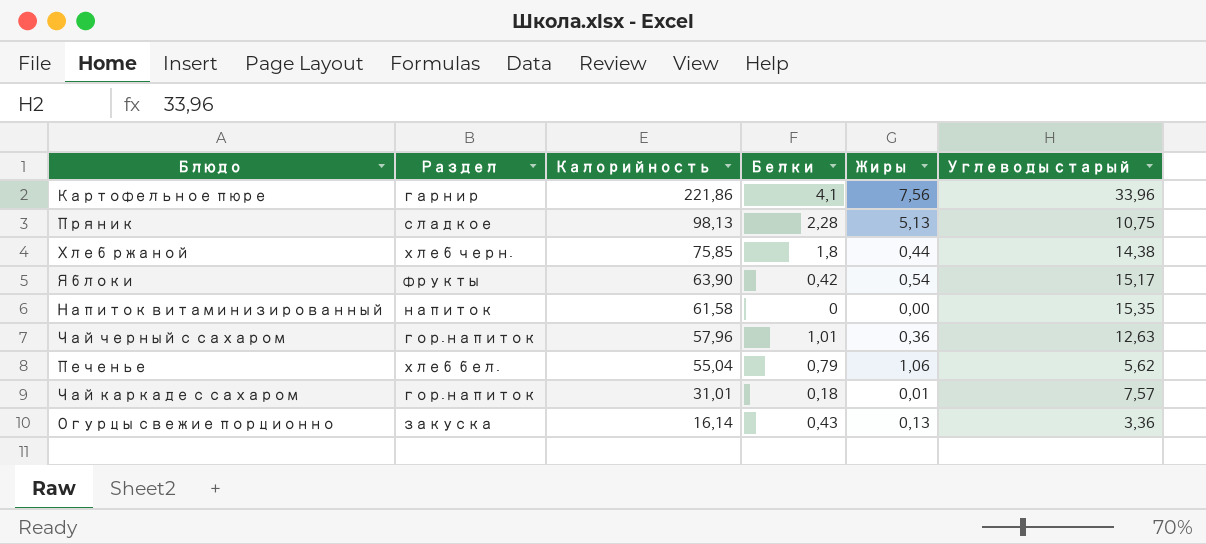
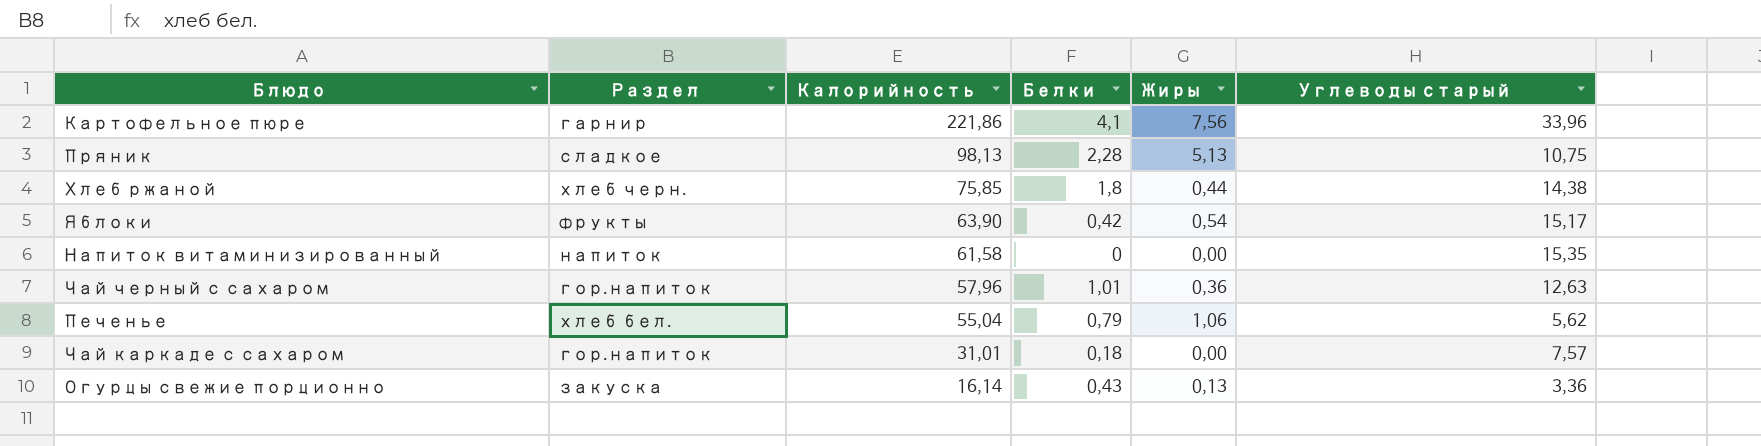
Чай каркаде с сахаром | Жиры: 0,01 -> 0,00

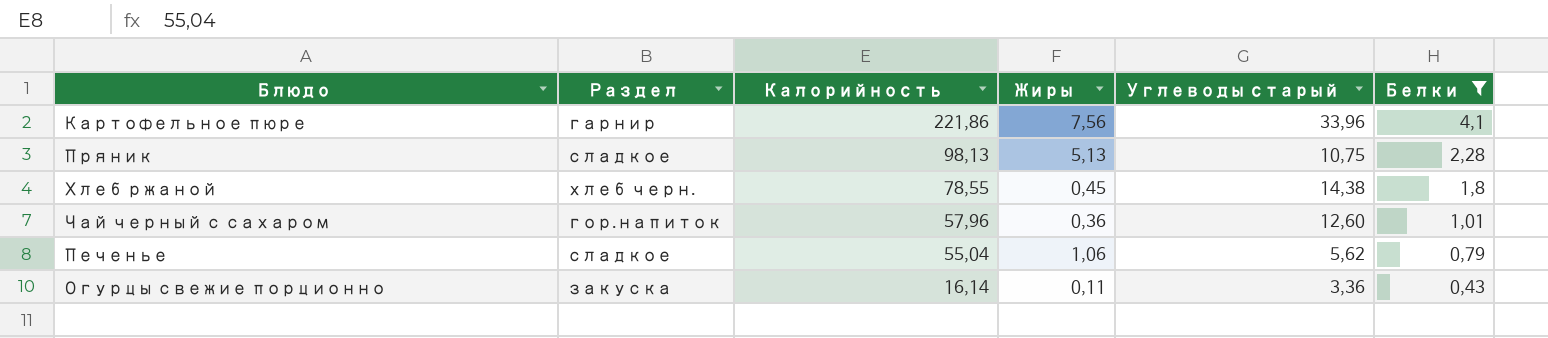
filter: none -> Белки >= 0,43
column Белки | position: 4 -> 6
Хлеб ржаной | Калорийность: 75,85 -> 78,55
Хлеб ржаной | Жиры: 0,44 -> 0,45
Чай черный с сахаром | Углеводы старый: 12,63 -> 12,60
Печенье | Раздел: хлеб бел. -> сладкое
Огурцы свежие порционно | Жиры: 0,13 -> 0,11

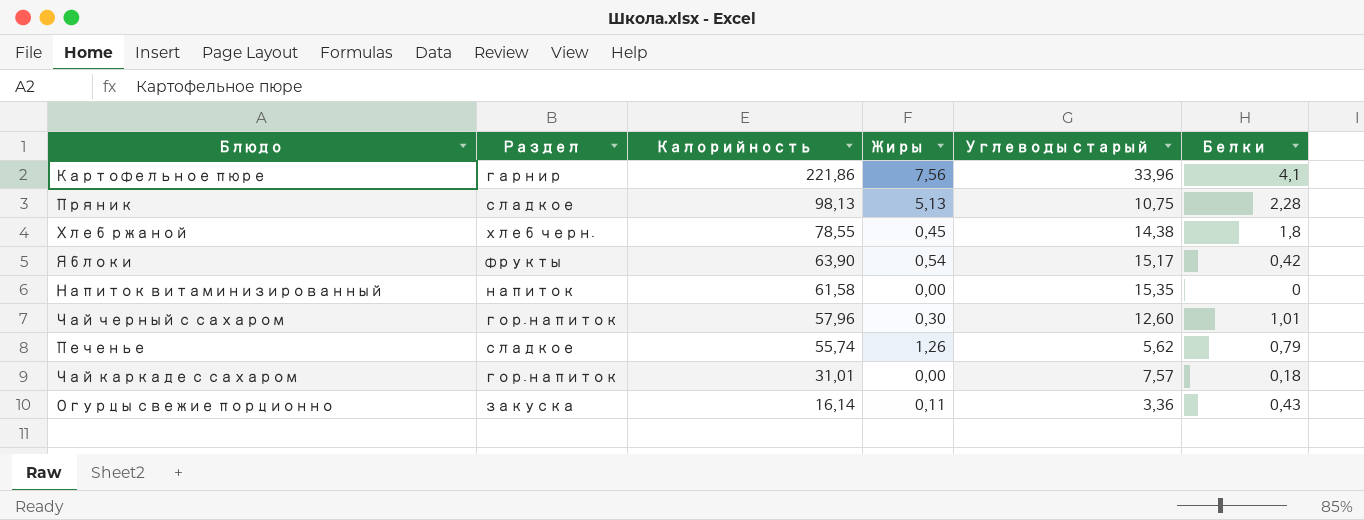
filter: Белки >= 0,43 -> none
Чай черный с сахаром | Жиры: 0,36 -> 0,30
Печенье | Калорийность: 55,04 -> 55,74
Печенье | Жиры: 1,06 -> 1,26

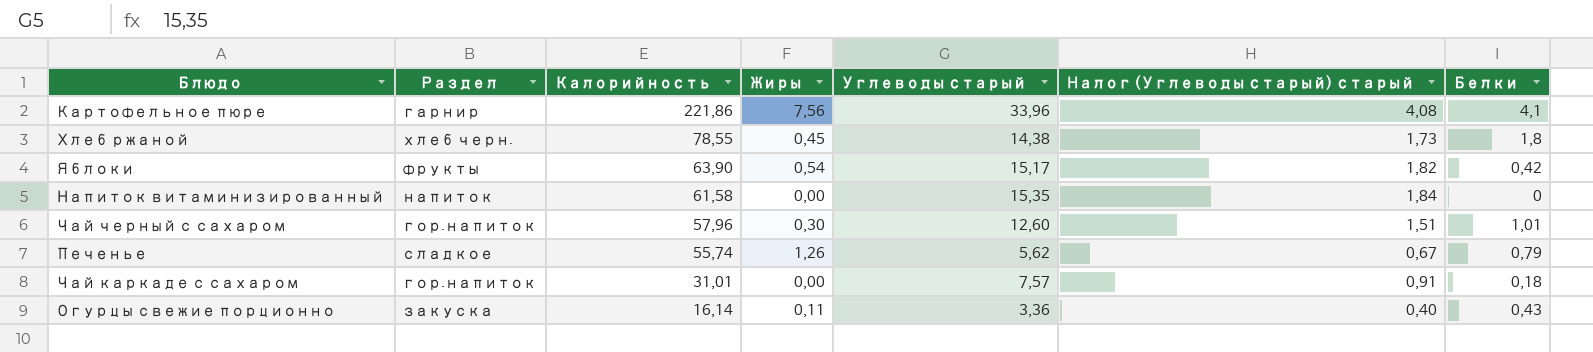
column Налог (Углеводы старый) старый | formula: none -> [Углеводы старый] * 0,12
row Пряник: сладкое | 98,13 | 5,13 | 10,75 | 2,28 -> none

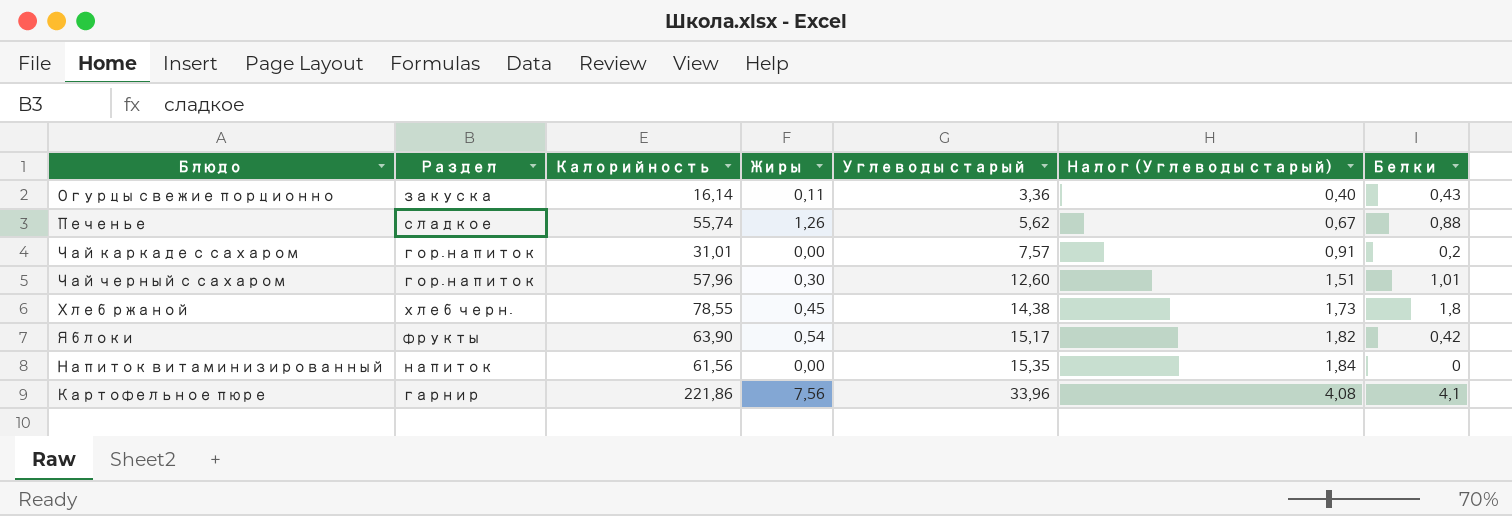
row order: Калорийность descending -> Углеводы старый ascending
column name: Налог (Углеводы старый) старый -> Налог (Углеводы старый)
Печенье | Белки: 0,79 -> 0,88
Чай каркаде с сахаром | Белки: 0,18 -> 0,2
Напиток витаминизированный | Калорийность: 61,58 -> 61,56

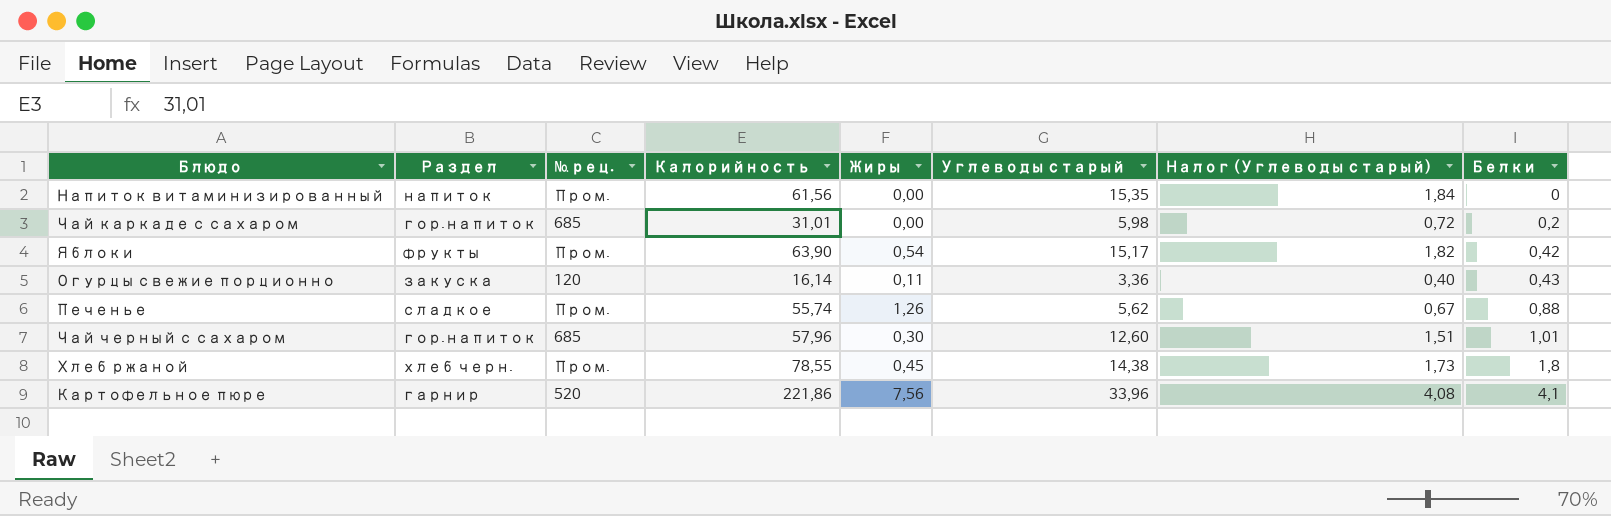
row order: Углеводы старый ascending -> Белки ascending
column № рец. | position: none -> 3
Чай каркаде с сахаром | Углеводы старый: 7,57 -> 5,98
Чай каркаде с сахаром | Налог (Углеводы старый): 0,91 -> 0,72

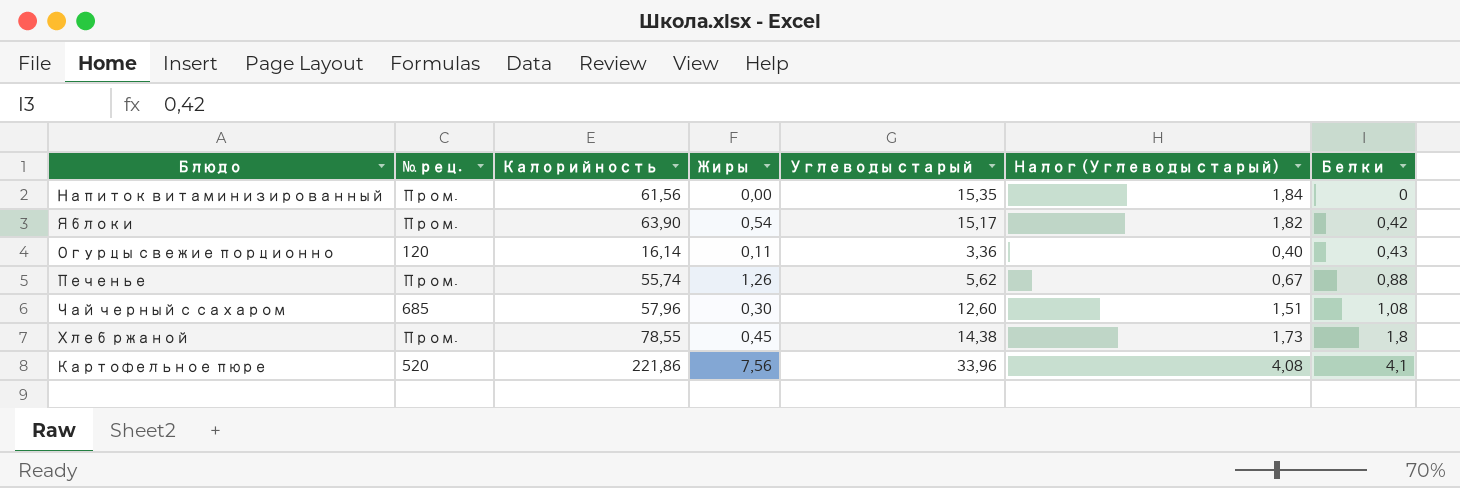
column Раздел | position: 2 -> none
row Чай каркаде с сахаром: гор.напиток | 685 | 31,01 | 0,00 | 5,98 | 0,72 | 0,2 -> none
Чай черный с сахаром | Белки: 1,01 -> 1,08

